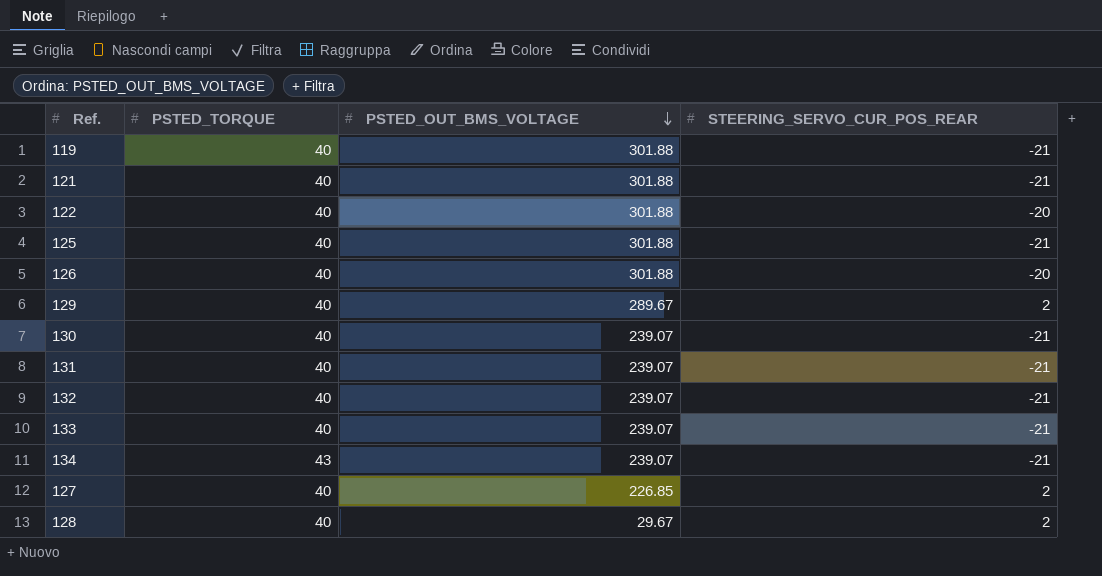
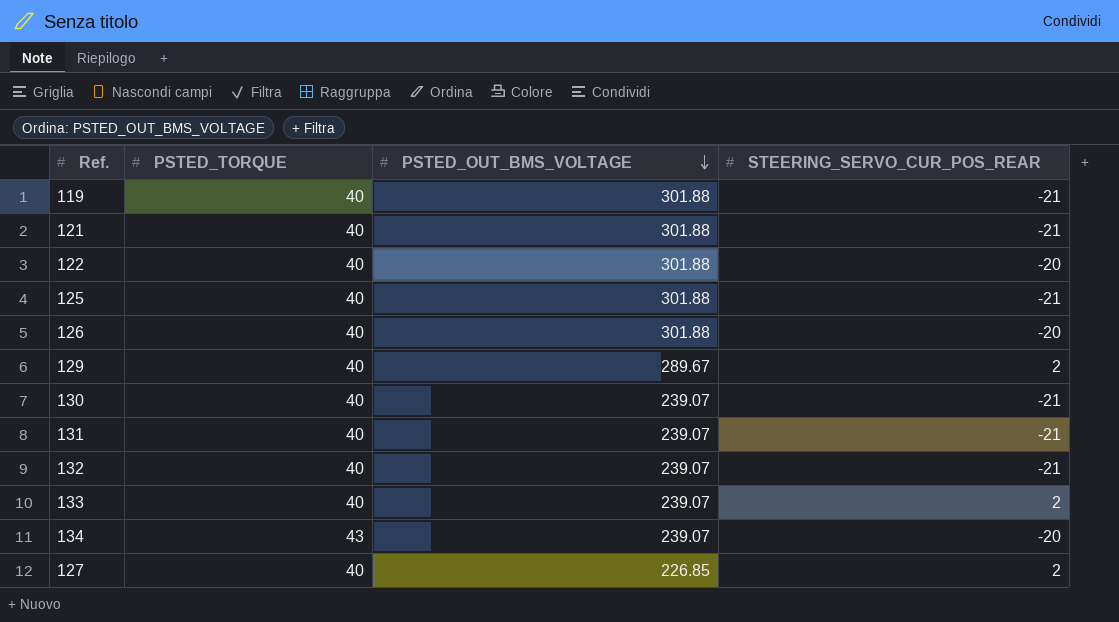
row 128: 40 | 29.67 | 2 -> none
133 | STEERING_SERVO_CUR_POS_REAR: -21 -> 2
134 | STEERING_SERVO_CUR_POS_REAR: -21 -> -20

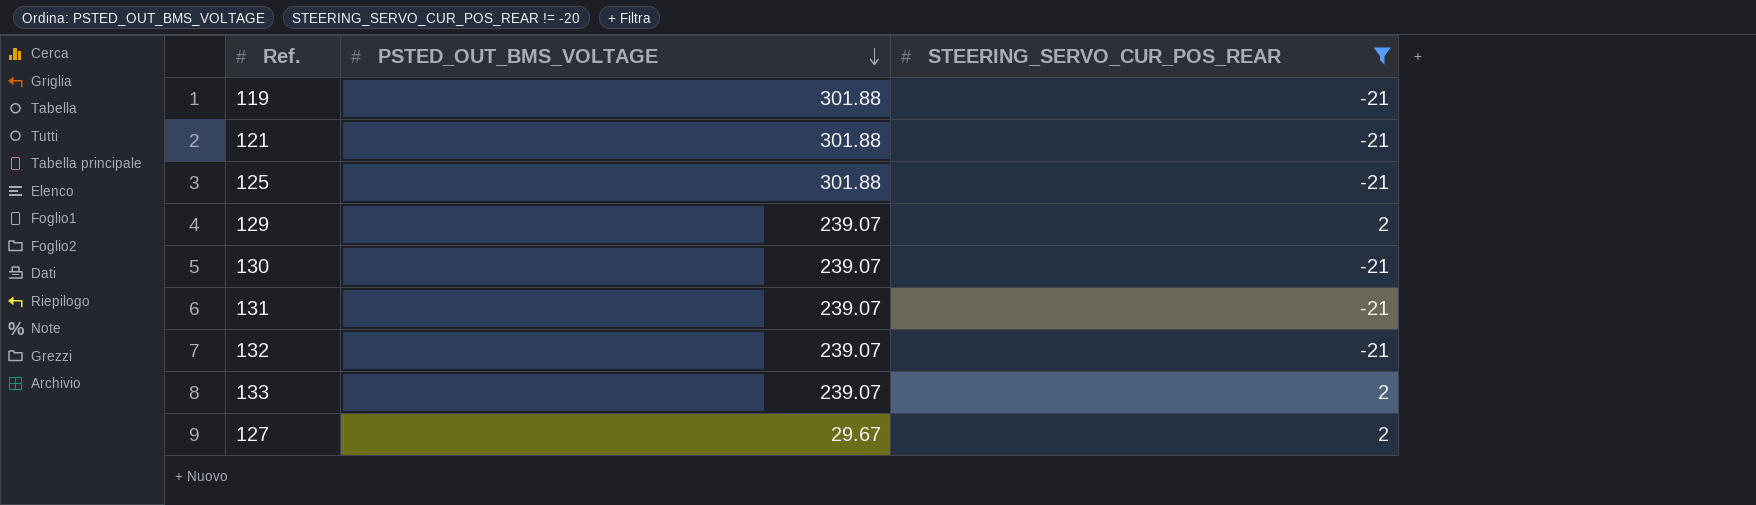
filter: none -> STEERING_SERVO_CUR_POS_REAR != -20
column PSTED_TORQUE | position: 2 -> none
129 | PSTED_OUT_BMS_VOLTAGE: 289.67 -> 239.07
127 | PSTED_OUT_BMS_VOLTAGE: 226.85 -> 29.67

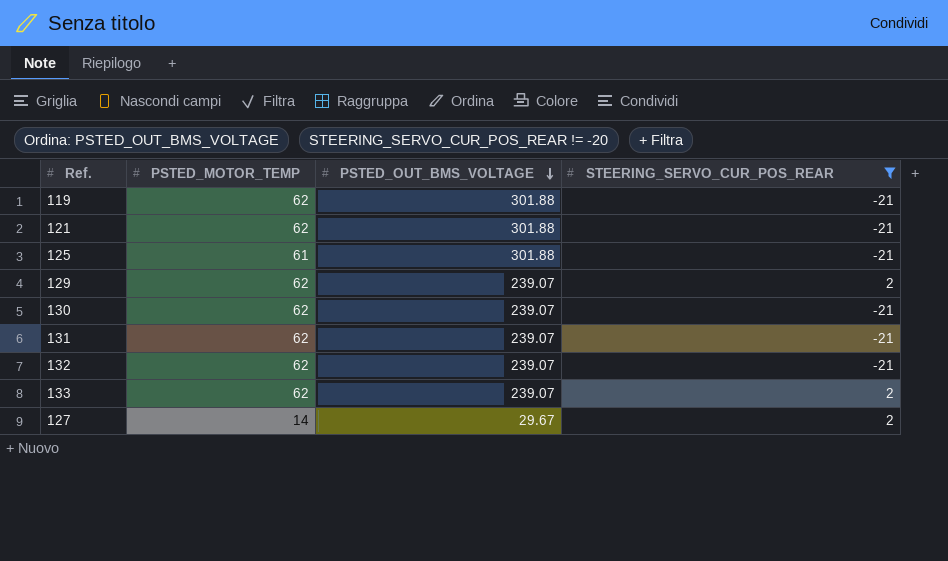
column PSTED_MOTOR_TEMP | position: none -> 2

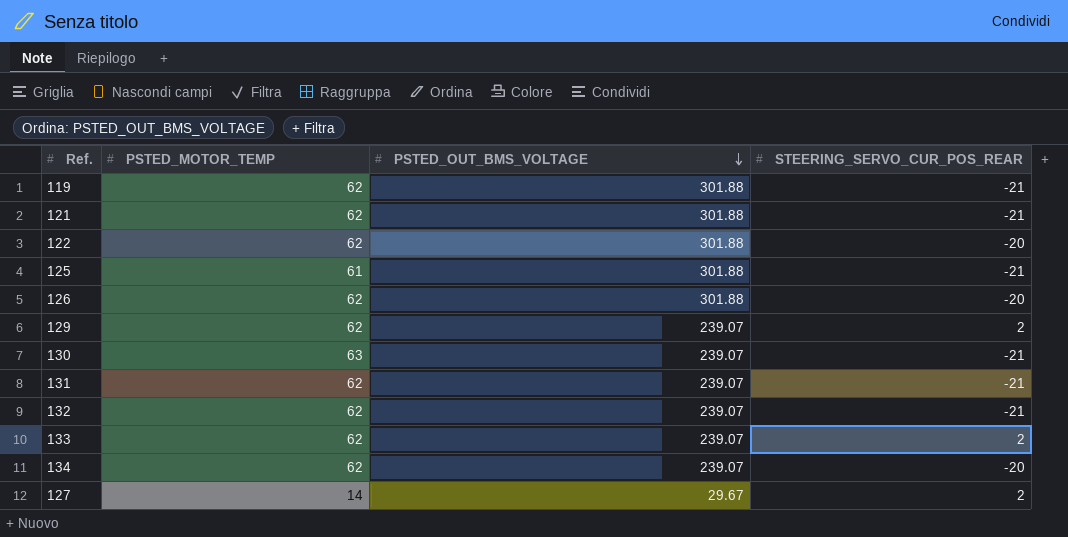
filter: STEERING_SERVO_CUR_POS_REAR != -20 -> none
130 | PSTED_MOTOR_TEMP: 62 -> 63

